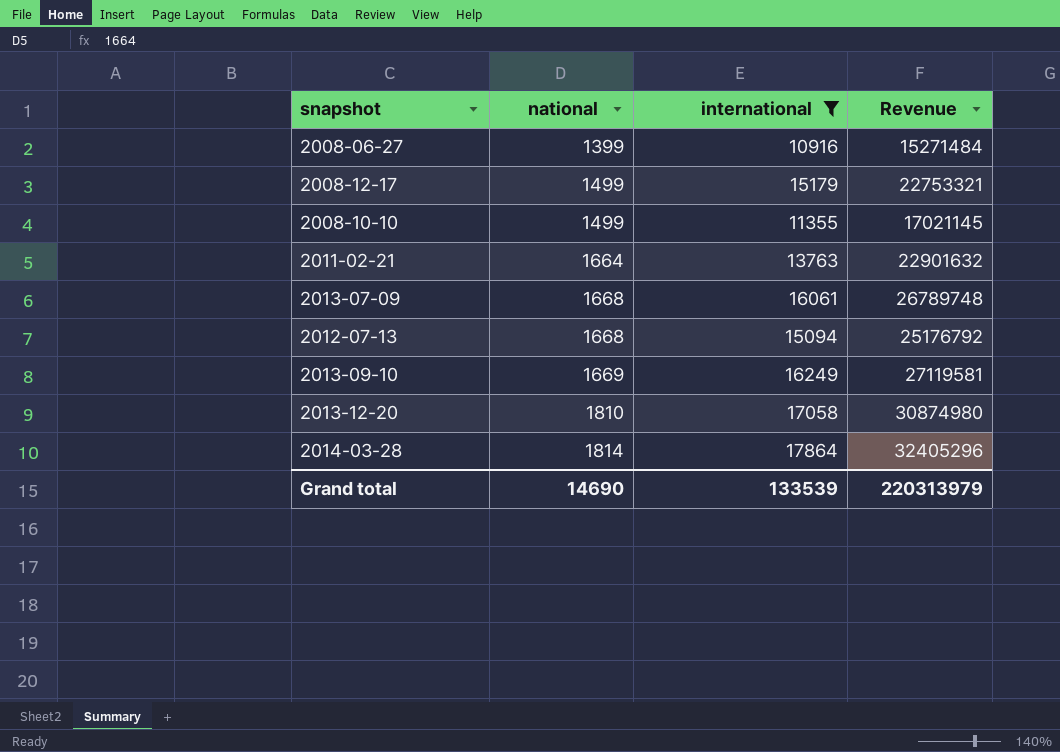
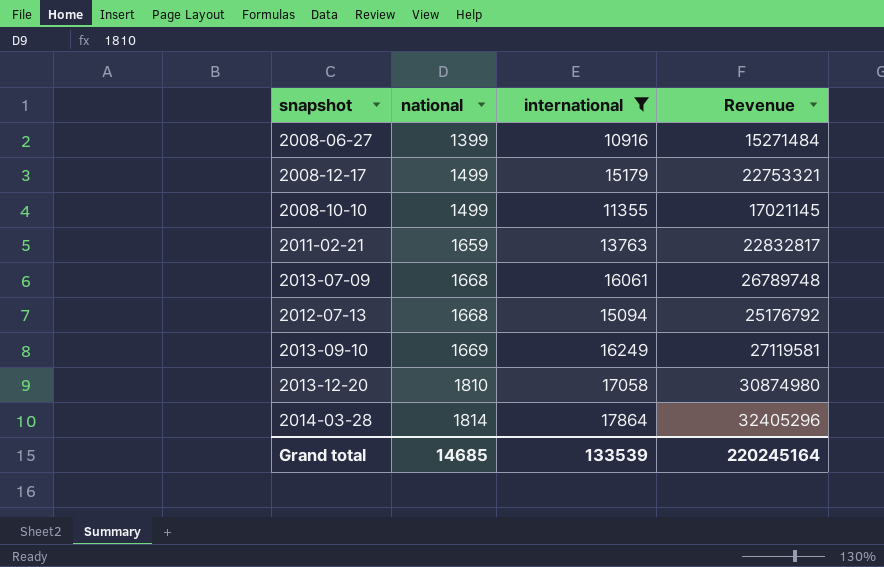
2011-02-21 | national: 1664 -> 1659
2011-02-21 | Revenue: 22901632 -> 22832817
Grand total | national: 14690 -> 14685
Grand total | Revenue: 220313979 -> 220245164

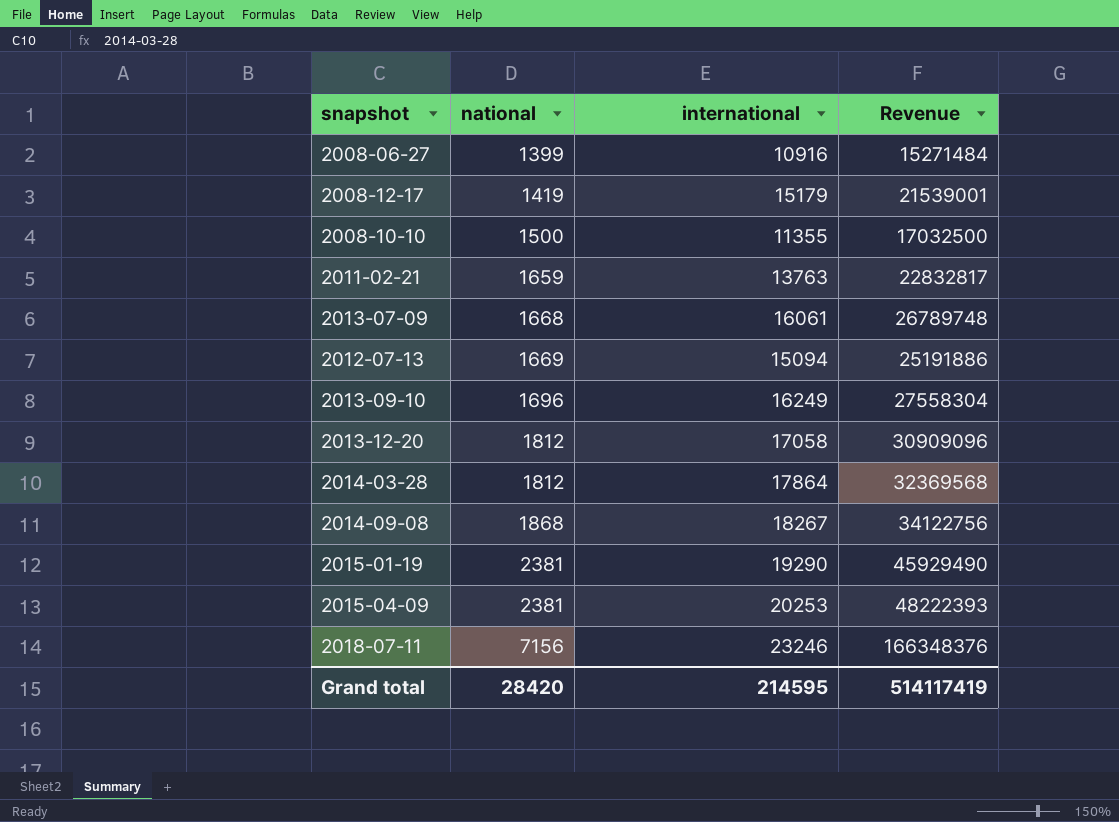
filter: international <= 17864 -> none
2008-12-17 | national: 1499 -> 1419
2008-12-17 | Revenue: 22753321 -> 21539001
2008-10-10 | national: 1499 -> 1500
2008-10-10 | Revenue: 17021145 -> 17032500
2012-07-13 | national: 1668 -> 1669
2012-07-13 | Revenue: 25176792 -> 25191886
2013-09-10 | national: 1669 -> 1696
2013-09-10 | Revenue: 27119581 -> 27558304
2013-12-20 | national: 1810 -> 1812
2013-12-20 | Revenue: 30874980 -> 30909096
2014-03-28 | national: 1814 -> 1812
2014-03-28 | Revenue: 32405296 -> 32369568
Grand total | national: 14685 -> 28420
Grand total | international: 133539 -> 214595
Grand total | Revenue: 220245164 -> 514117419

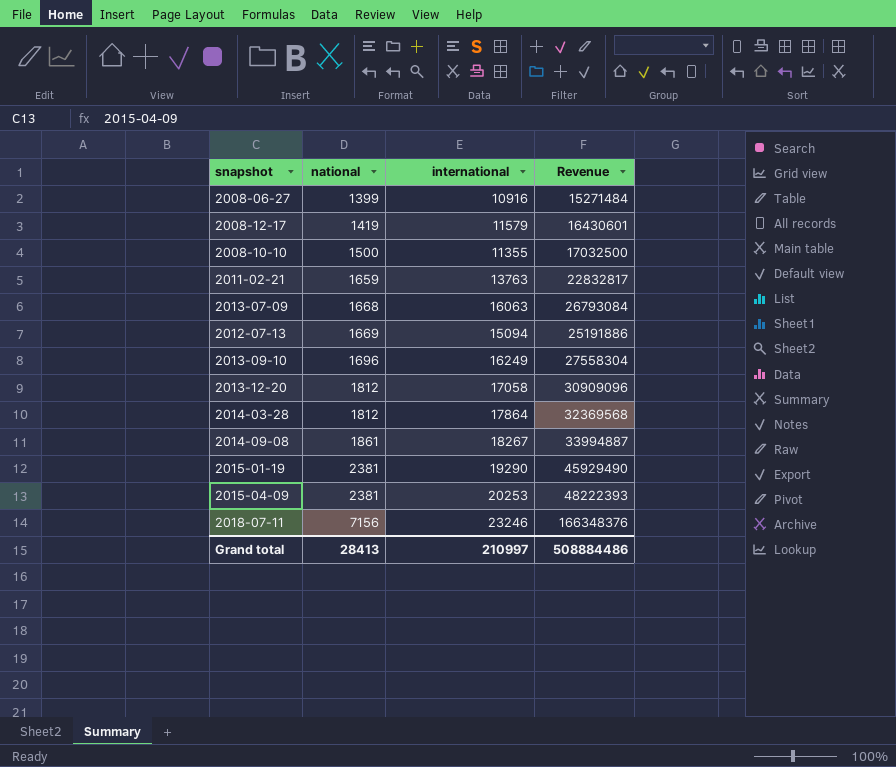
2008-12-17 | international: 15179 -> 11579
2008-12-17 | Revenue: 21539001 -> 16430601
2013-07-09 | international: 16061 -> 16063
2013-07-09 | Revenue: 26789748 -> 26793084
2014-09-08 | national: 1868 -> 1861
2014-09-08 | Revenue: 34122756 -> 33994887
Grand total | national: 28420 -> 28413
Grand total | international: 214595 -> 210997
Grand total | Revenue: 514117419 -> 508884486

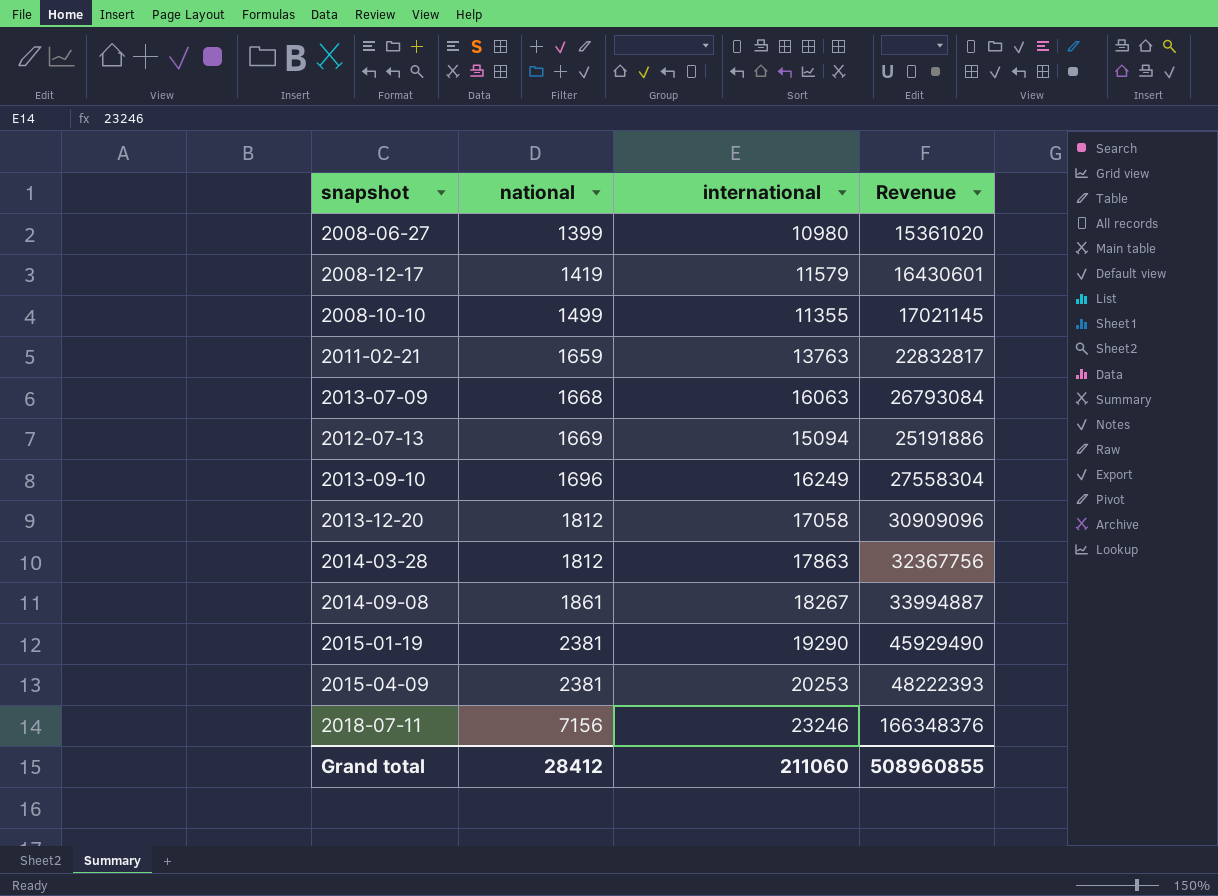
2008-06-27 | international: 10916 -> 10980
2008-06-27 | Revenue: 15271484 -> 15361020
2008-10-10 | national: 1500 -> 1499
2008-10-10 | Revenue: 17032500 -> 17021145
2014-03-28 | international: 17864 -> 17863
2014-03-28 | Revenue: 32369568 -> 32367756
Grand total | national: 28413 -> 28412
Grand total | international: 210997 -> 211060
Grand total | Revenue: 508884486 -> 508960855

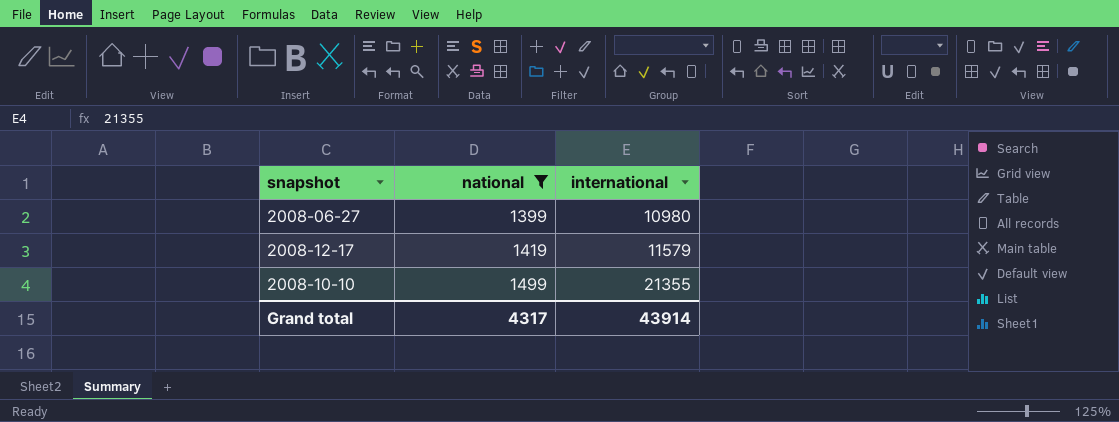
filter: none -> national <= 1499
column Revenue | formula: [national] * [international] -> none
2008-10-10 | international: 11355 -> 21355
Grand total | national: 28412 -> 4317
Grand total | international: 211060 -> 43914

